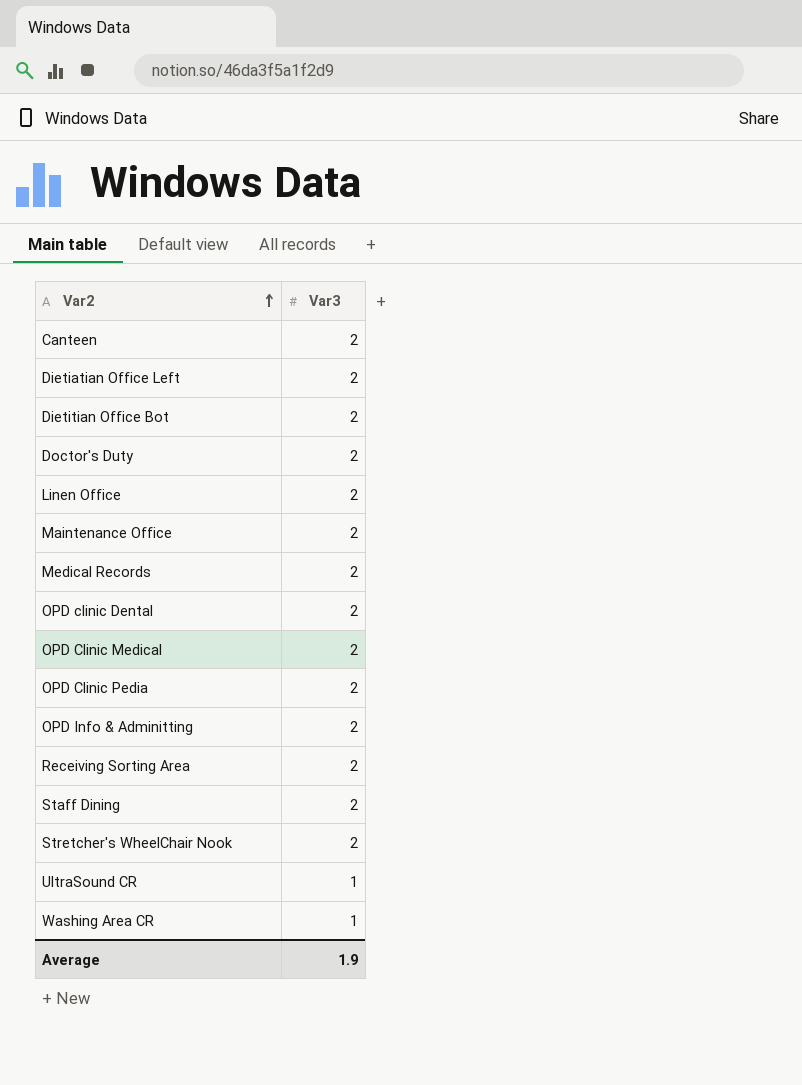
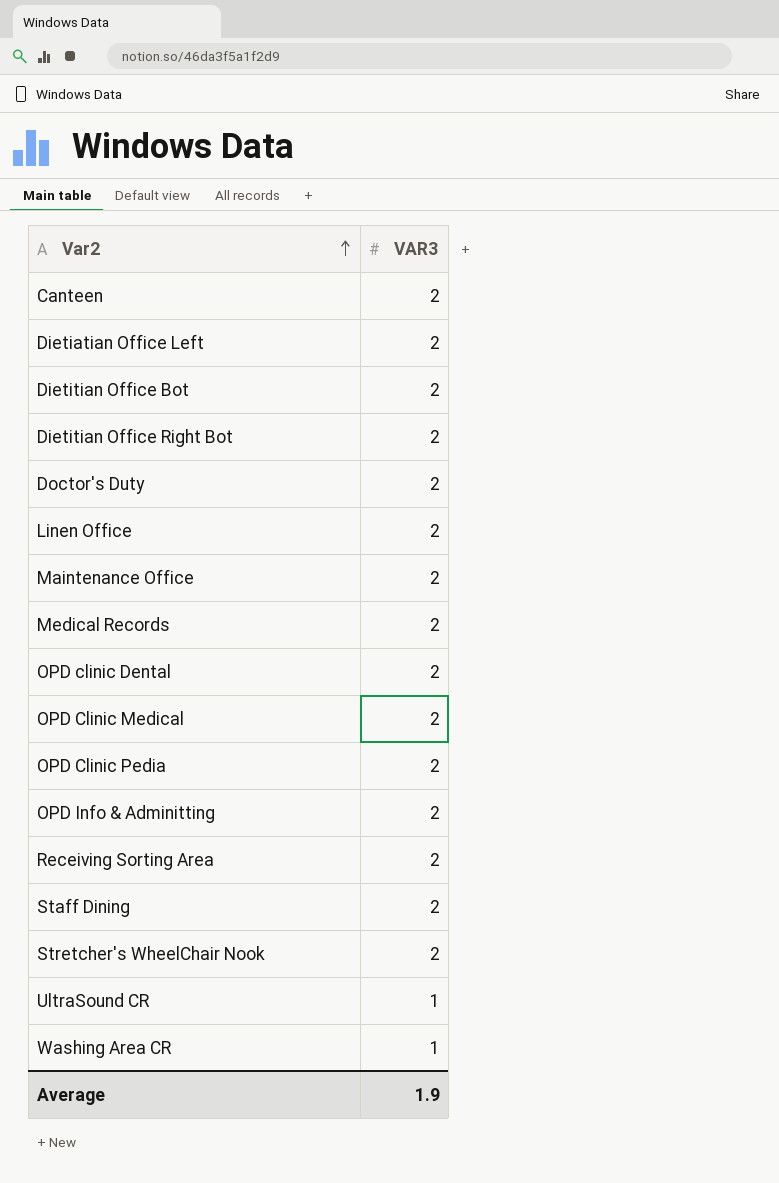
column name: Var3 -> VAR3
row Dietitian Office Right Bot: none -> 2

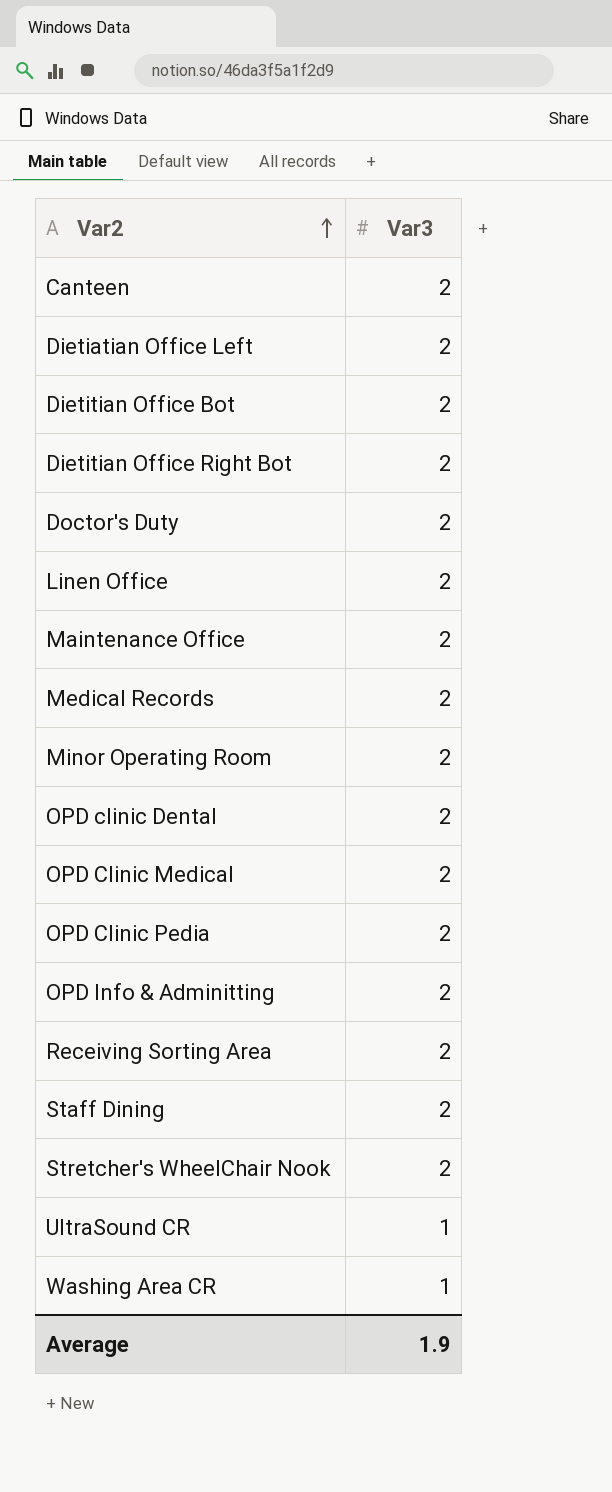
column name: VAR3 -> Var3
row Minor Operating Room: none -> 2

